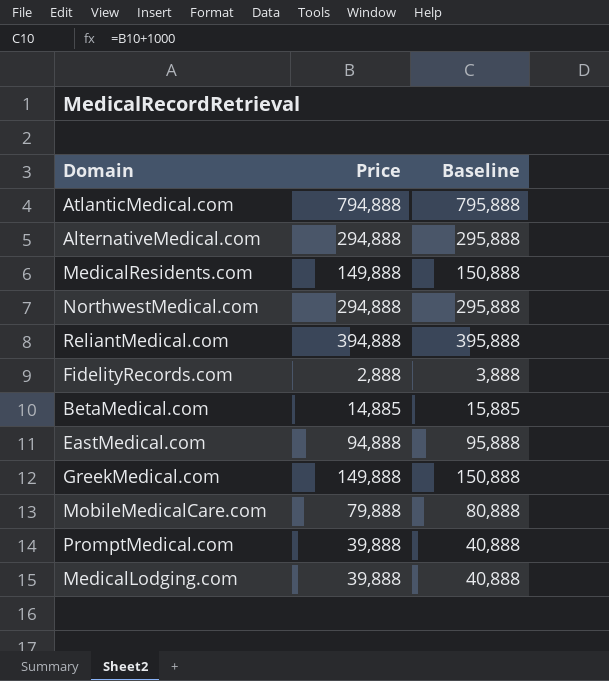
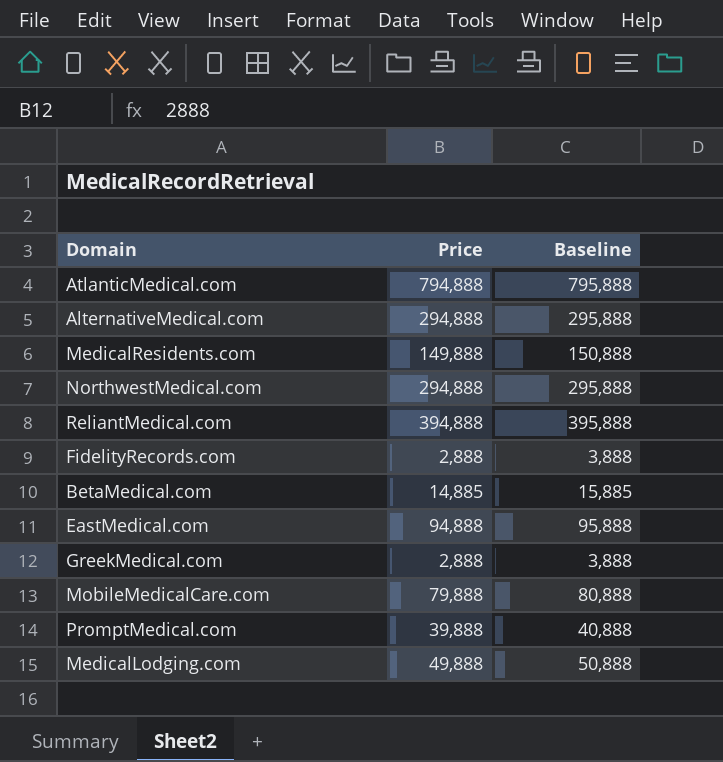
GreekMedical.com | Price: 149,888 -> 2,888
GreekMedical.com | Baseline: 150,888 -> 3,888
MedicalLodging.com | Price: 39,888 -> 49,888
MedicalLodging.com | Baseline: 40,888 -> 50,888

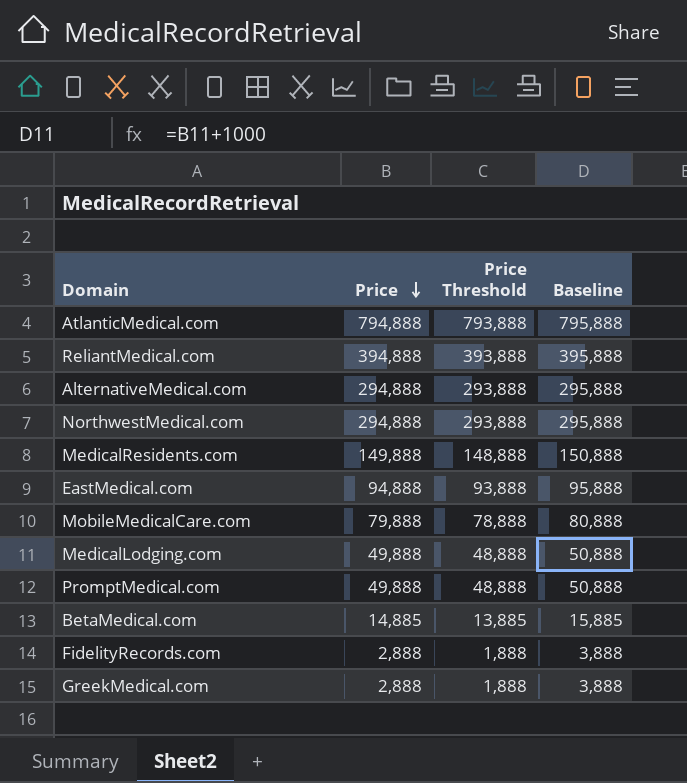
row order: none -> Price descending
column Price Threshold | formula: none -> [Price] - 1000
PromptMedical.com | Price: 39,888 -> 49,888
PromptMedical.com | Baseline: 40,888 -> 50,888

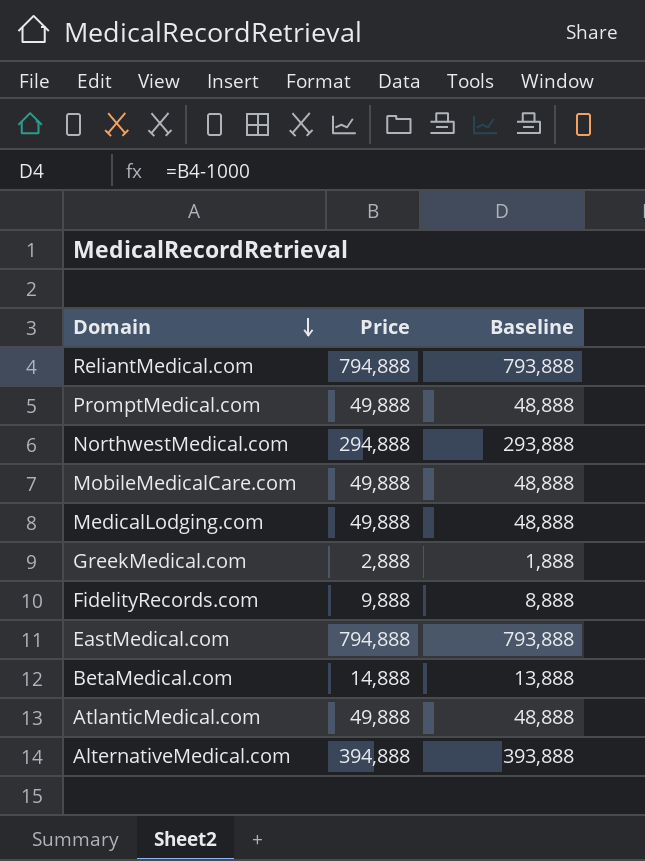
row order: Price descending -> Domain descending
column Price Threshold | formula: [Price] - 1000 -> none
column Baseline | formula: [Price] + 1000 -> [Price] - 1000
row MedicalResidents.com: 149,888 | 148,888 | 150,888 -> none
ReliantMedical.com | Price: 394,888 -> 794,888
MobileMedicalCare.com | Price: 79,888 -> 49,888
FidelityRecords.com | Price: 2,888 -> 9,888
EastMedical.com | Price: 94,888 -> 794,888
BetaMedical.com | Price: 14,885 -> 14,888
AtlanticMedical.com | Price: 794,888 -> 49,888
AlternativeMedical.com | Price: 294,888 -> 394,888

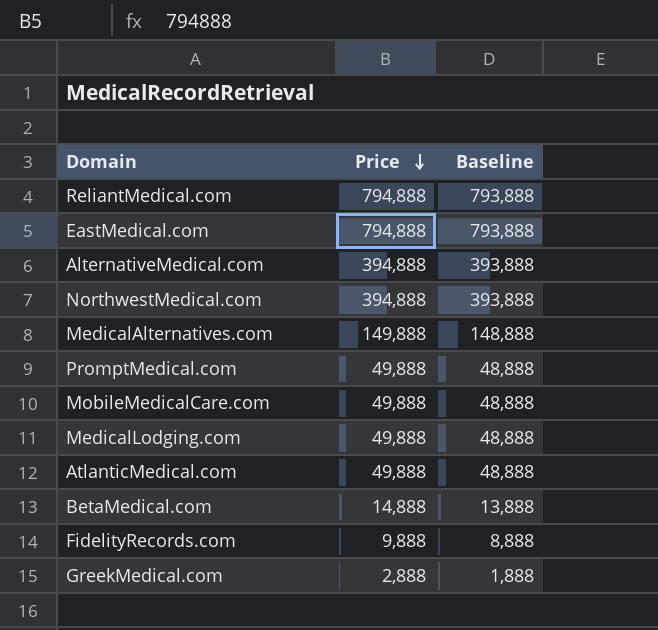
row order: Domain descending -> Price descending
NorthwestMedical.com | Price: 294,888 -> 394,888
NorthwestMedical.com | Baseline: 293,888 -> 393,888
row MedicalAlternatives.com: none -> 149,888 | 148,888

